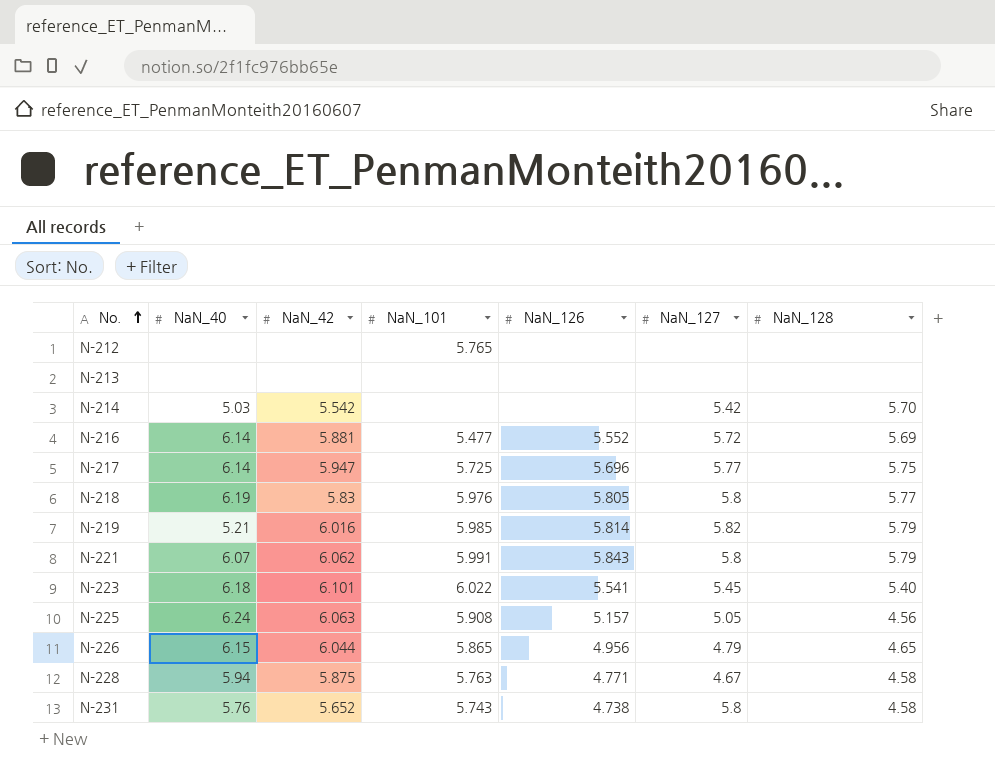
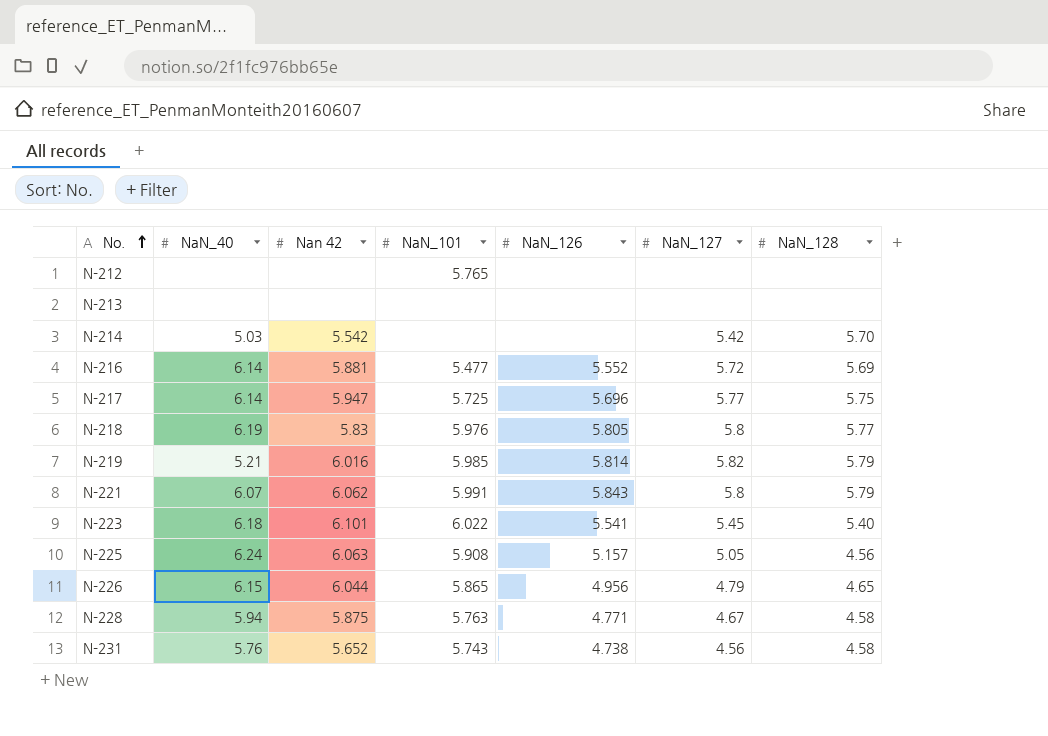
column name: NaN_42 -> Nan 42
N-231 | NaN_127: 5.8 -> 4.56

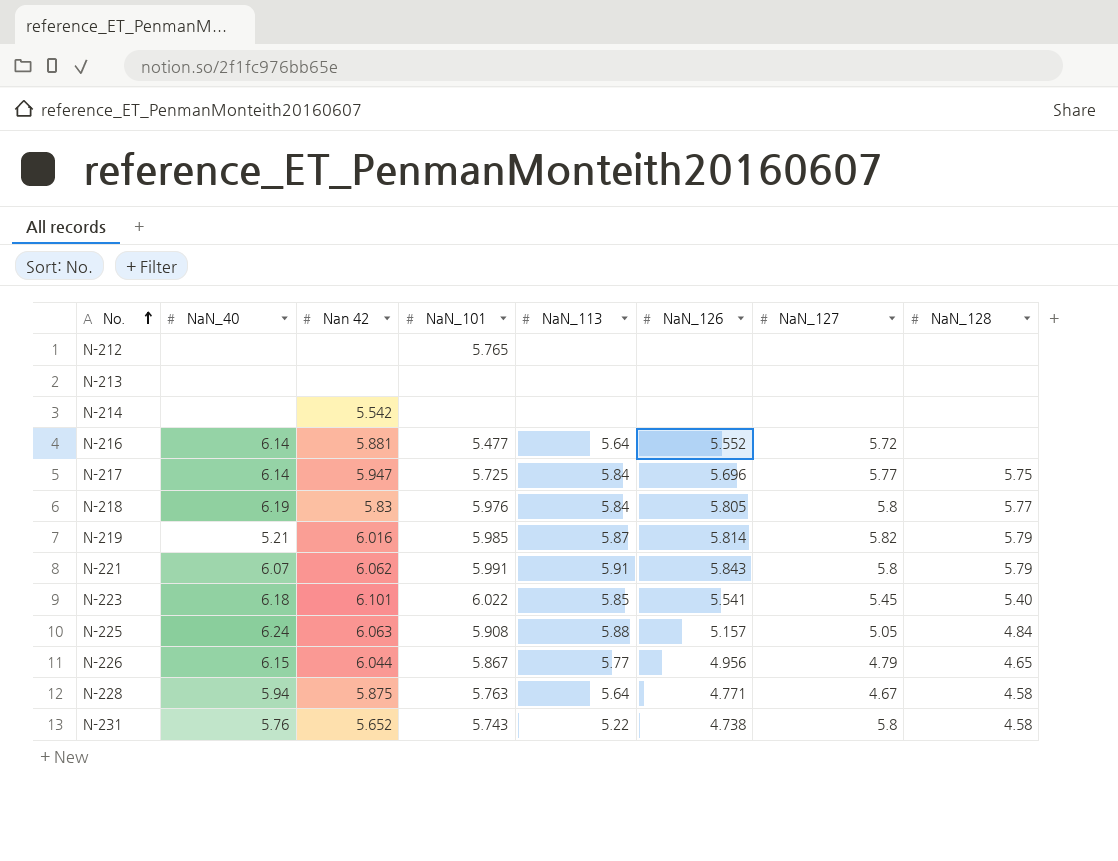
column NaN_113 | position: none -> 5
N-214 | NaN_40: 5.03 -> none
N-214 | NaN_127: 5.42 -> none
N-214 | NaN_128: 5.70 -> none
N-216 | NaN_128: 5.69 -> none
N-225 | NaN_128: 4.56 -> 4.84
N-226 | NaN_101: 5.865 -> 5.867
N-231 | NaN_127: 4.56 -> 5.8

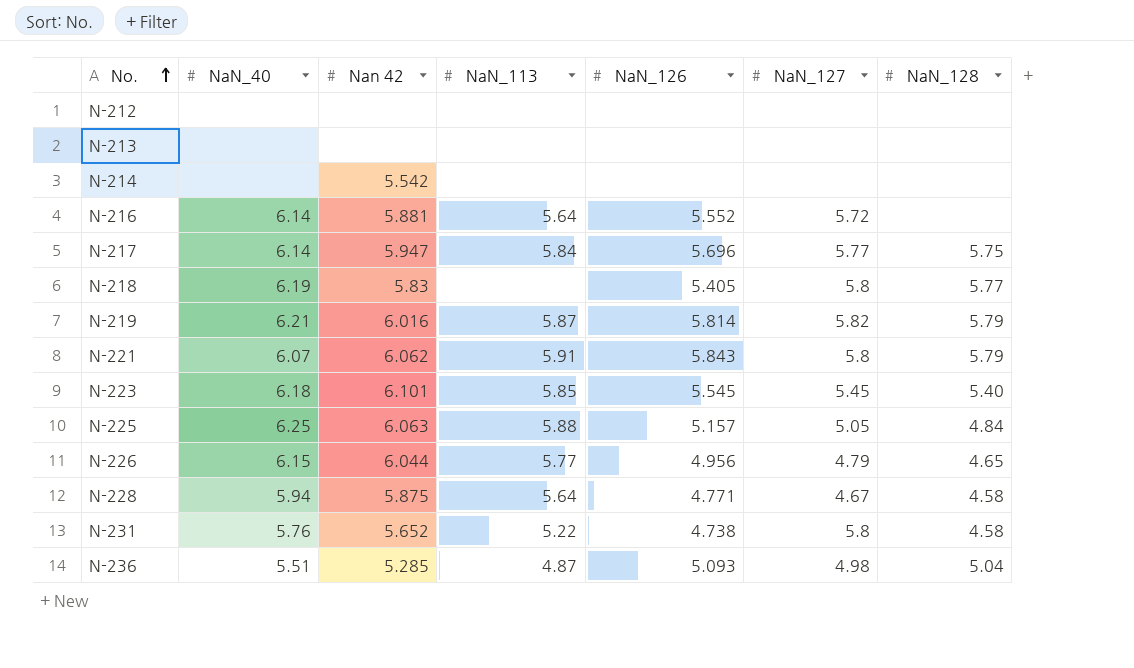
column NaN_101 | position: 4 -> none
N-218 | NaN_113: 5.84 -> none
N-218 | NaN_126: 5.805 -> 5.405
N-219 | NaN_40: 5.21 -> 6.21
N-223 | NaN_126: 5.541 -> 5.545
N-225 | NaN_40: 6.24 -> 6.25
row N-236: none -> 5.51 | 5.285 | 4.87 | 5.093 | 4.98 | 5.04

